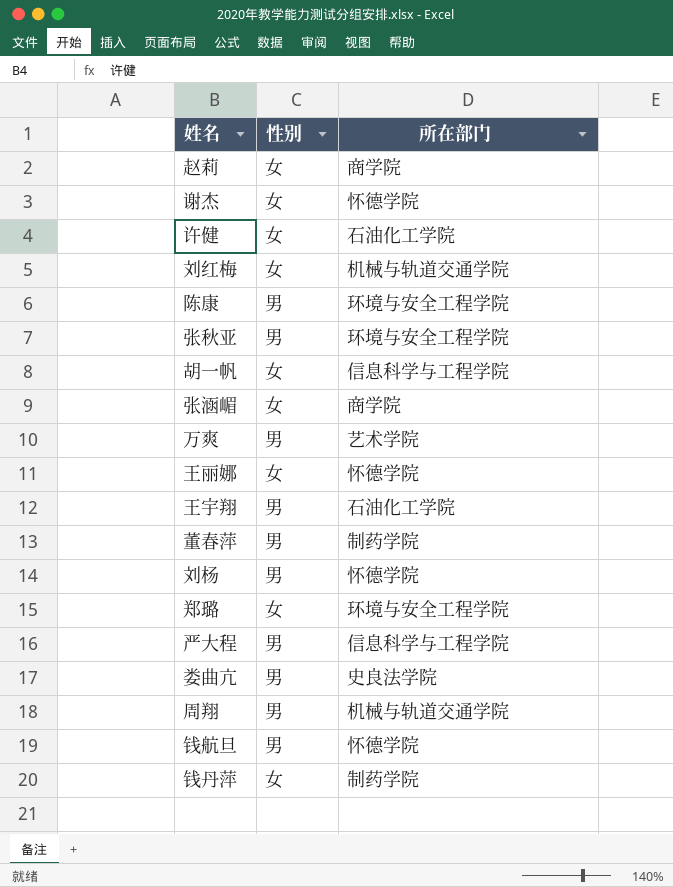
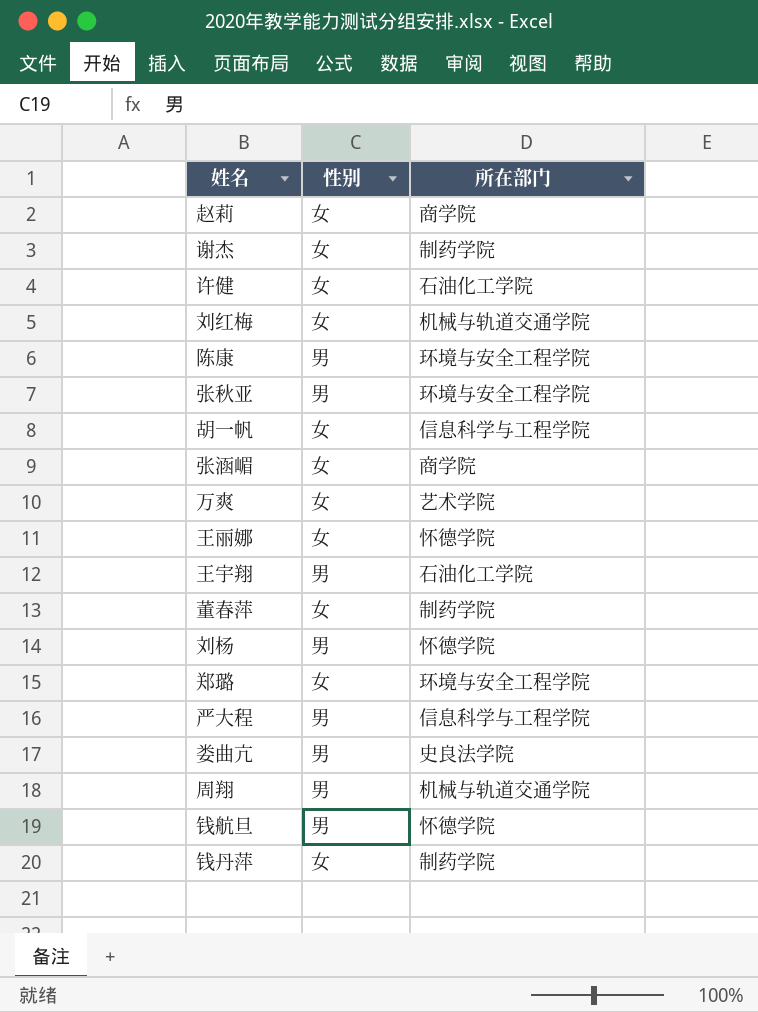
谢杰 | 所在部门: 怀德学院 -> 制药学院
万爽 | 性别: 男 -> 女
董春萍 | 性别: 男 -> 女

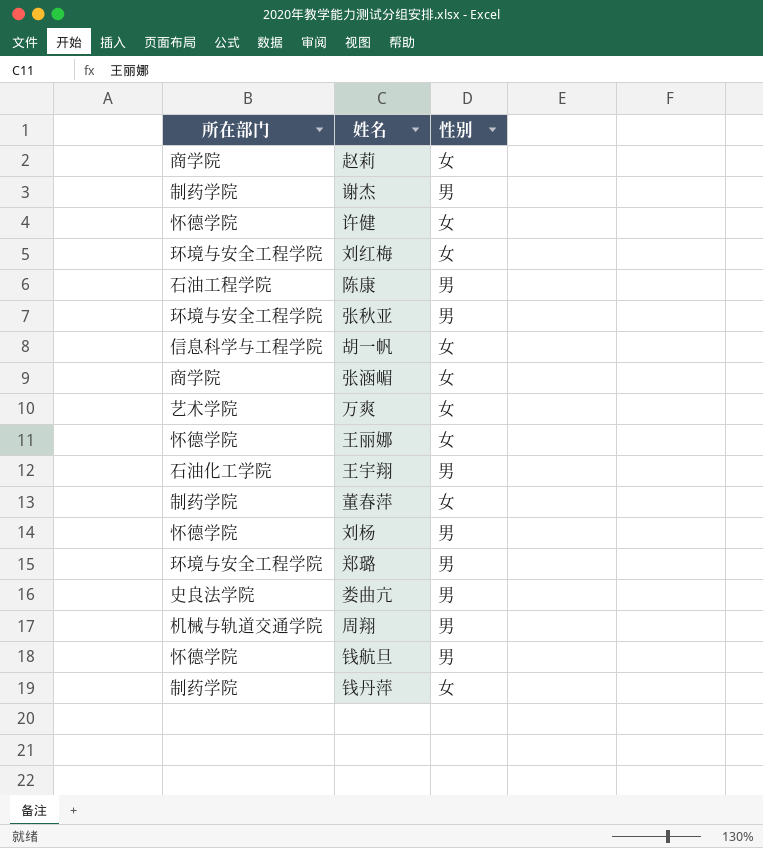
column 所在部门 | position: 3 -> 1
row 严大程: 男 | 信息科学与工程学院 -> none
谢杰 | 性别: 女 -> 男
许健 | 所在部门: 石油化工学院 -> 怀德学院
刘红梅 | 所在部门: 机械与轨道交通学院 -> 环境与安全工程学院
陈康 | 所在部门: 环境与安全工程学院 -> 石油工程学院
郑璐 | 性别: 女 -> 男

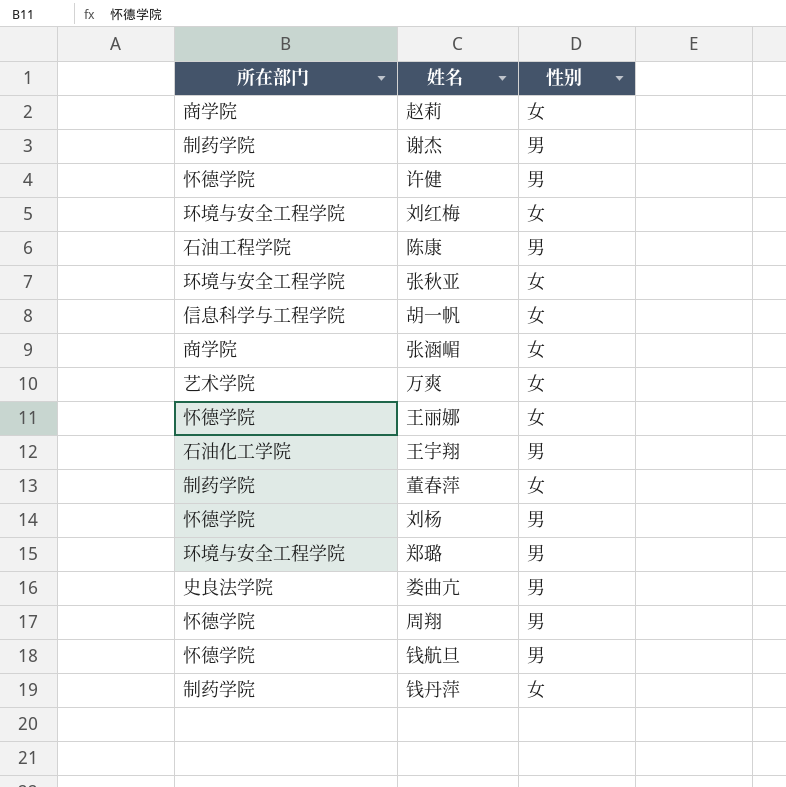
许健 | 性别: 女 -> 男
张秋亚 | 性别: 男 -> 女
周翔 | 所在部门: 机械与轨道交通学院 -> 怀德学院

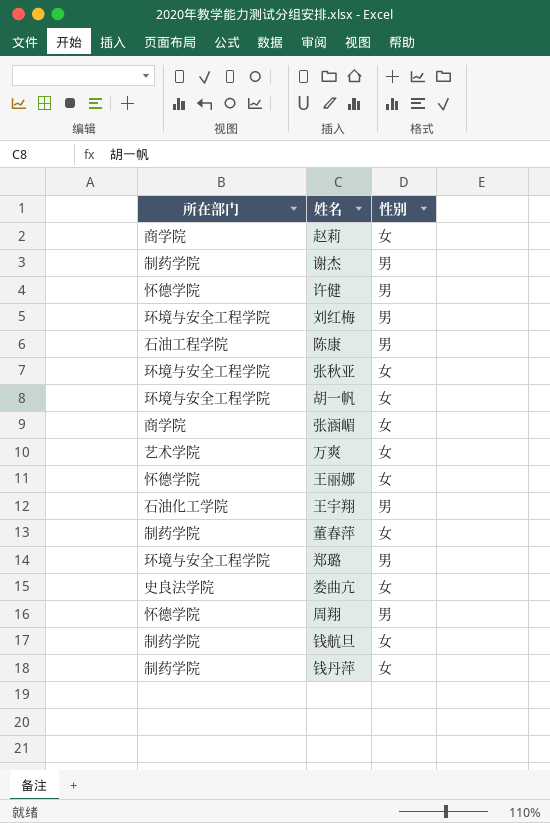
row 刘杨: 怀德学院 | 男 -> none
刘红梅 | 性别: 女 -> 男
胡一帆 | 所在部门: 信息科学与工程学院 -> 环境与安全工程学院
娄曲亢 | 性别: 男 -> 女
钱航旦 | 所在部门: 怀德学院 -> 制药学院
钱航旦 | 性别: 男 -> 女

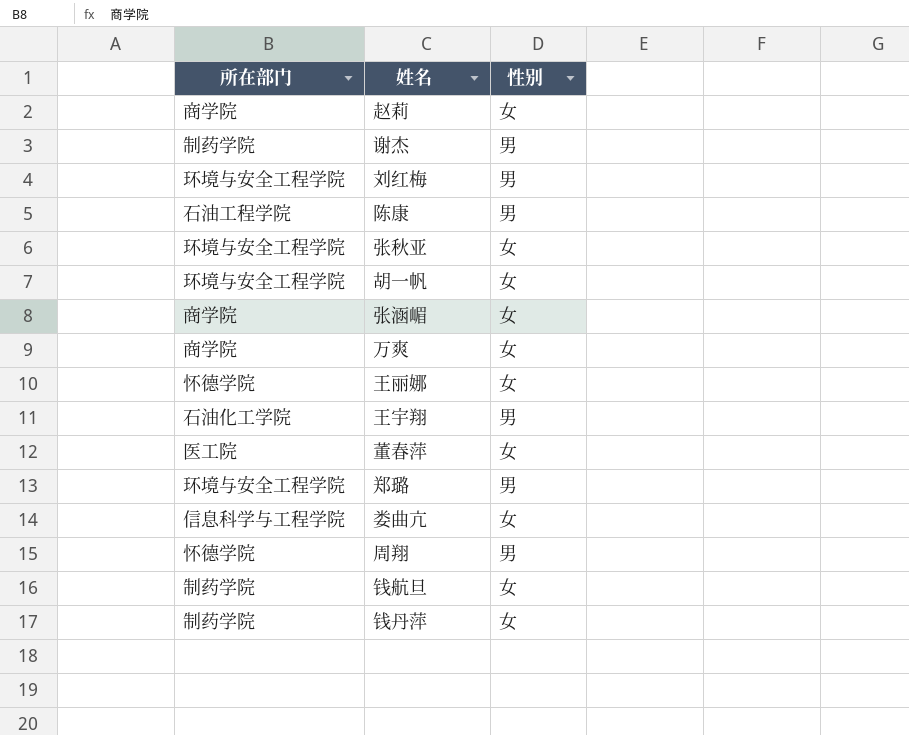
row 许健: 怀德学院 | 男 -> none
万爽 | 所在部门: 艺术学院 -> 商学院
董春萍 | 所在部门: 制药学院 -> 医工院
娄曲亢 | 所在部门: 史良法学院 -> 信息科学与工程学院

